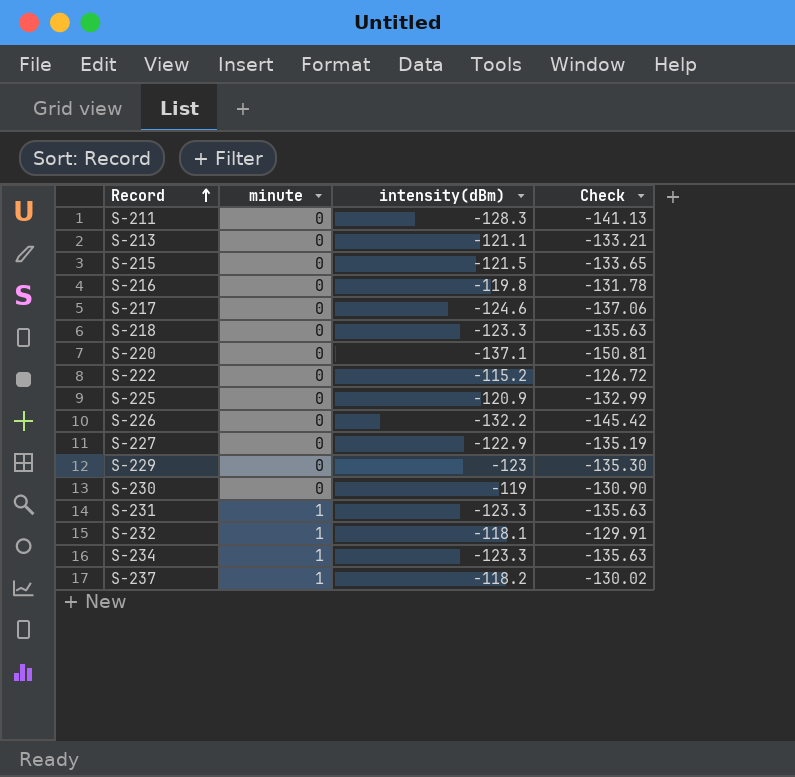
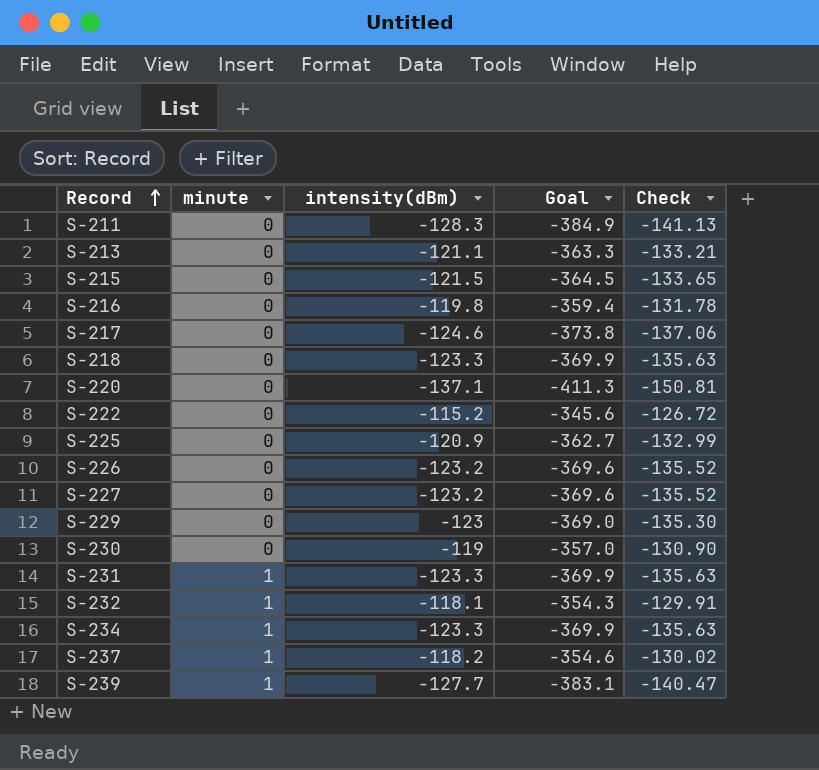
column Goal | formula: none -> [intensity(dBm)] * 3
S-226 | intensity(dBm): -132.2 -> -123.2
S-226 | Check: -145.42 -> -135.52
S-227 | intensity(dBm): -122.9 -> -123.2
S-227 | Check: -135.19 -> -135.52
row S-239: none -> 1 | -127.7 | -383.1 | -140.47

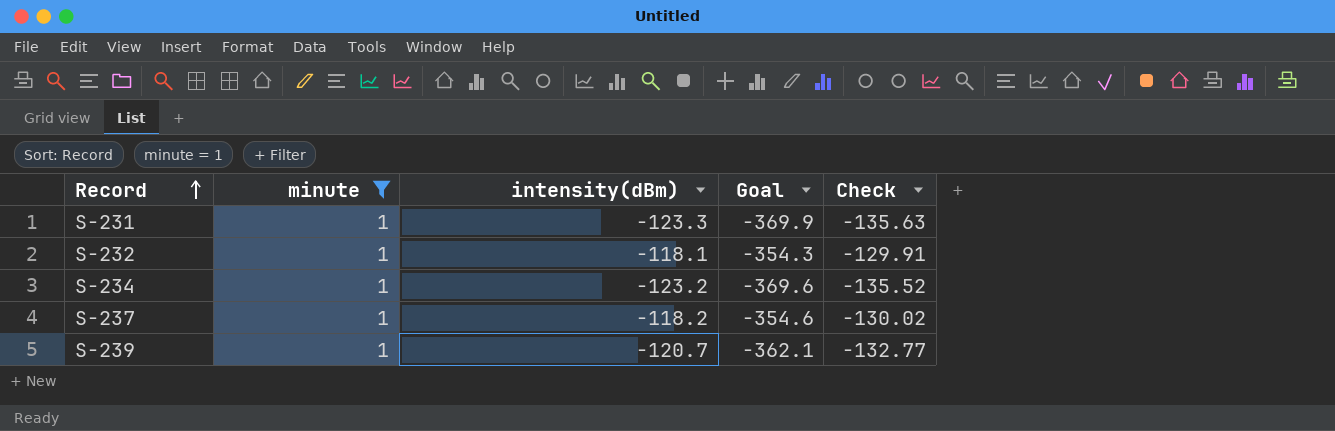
filter: none -> minute = 1
S-234 | intensity(dBm): -123.3 -> -123.2
S-234 | Goal: -369.9 -> -369.6
S-234 | Check: -135.63 -> -135.52
S-239 | intensity(dBm): -127.7 -> -120.7
S-239 | Goal: -383.1 -> -362.1
S-239 | Check: -140.47 -> -132.77

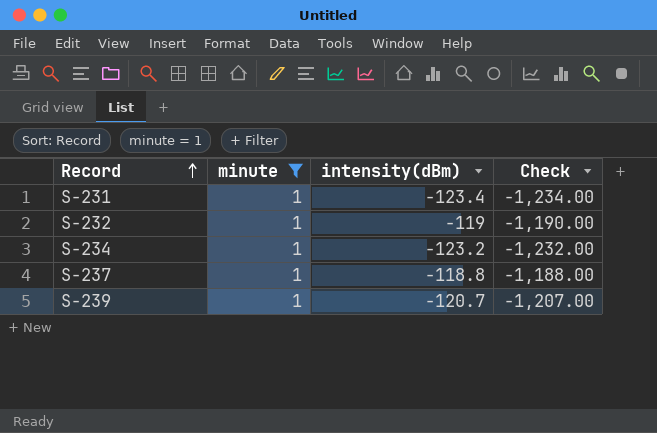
column Goal | formula: [intensity(dBm)] * 3 -> none
column Check | formula: [intensity(dBm)] * 1.1 -> [intensity(dBm)] * 10
S-231 | intensity(dBm): -123.3 -> -123.4
S-232 | intensity(dBm): -118.1 -> -119
S-237 | intensity(dBm): -118.2 -> -118.8

